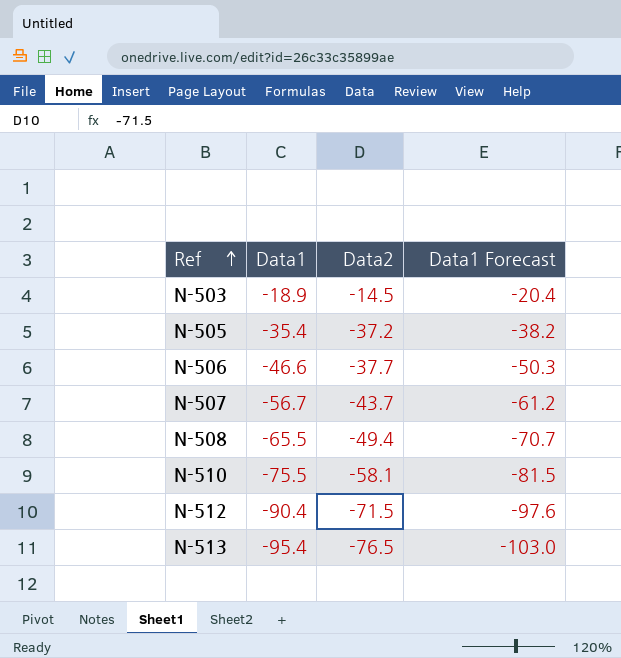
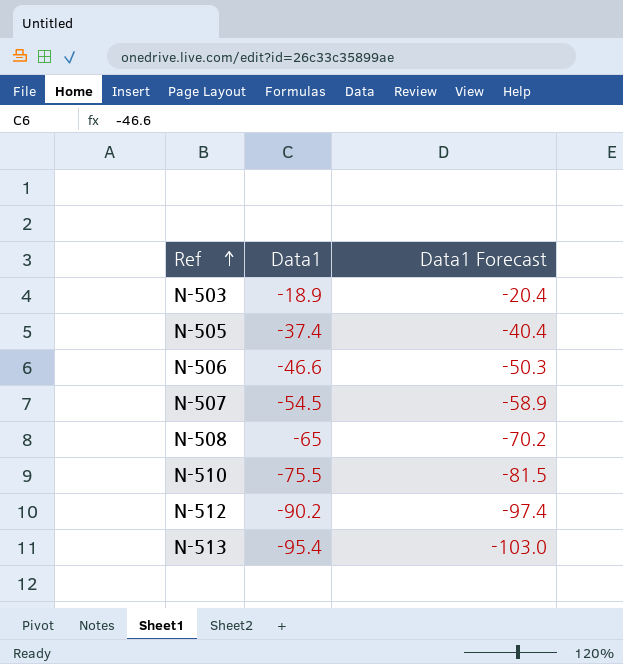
column Data2 | position: 3 -> none
N-505 | Data1: -35.4 -> -37.4
N-505 | Data1 Forecast: -38.2 -> -40.4
N-507 | Data1: -56.7 -> -54.5
N-507 | Data1 Forecast: -61.2 -> -58.9
N-508 | Data1: -65.5 -> -65
N-508 | Data1 Forecast: -70.7 -> -70.2
N-512 | Data1: -90.4 -> -90.2
N-512 | Data1 Forecast: -97.6 -> -97.4

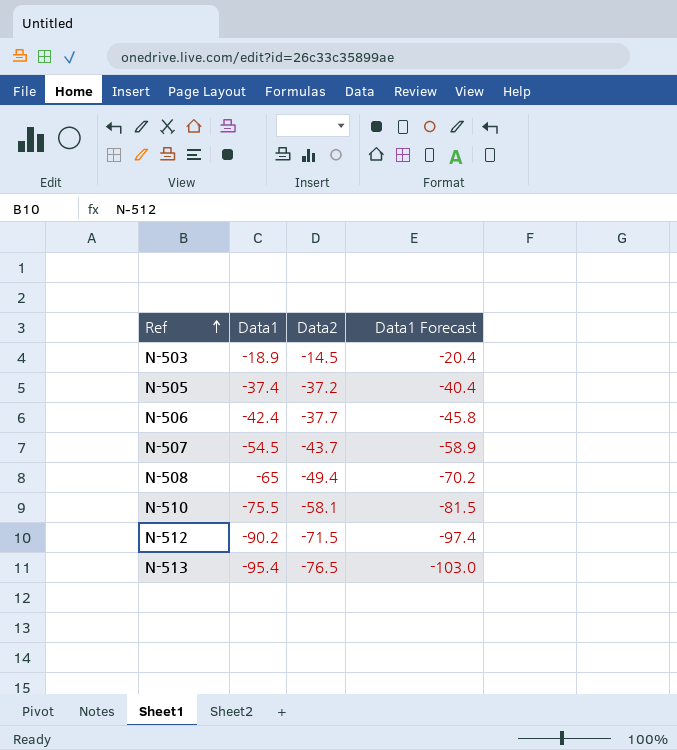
column Data2 | position: none -> 3
N-506 | Data1: -46.6 -> -42.4
N-506 | Data1 Forecast: -50.3 -> -45.8

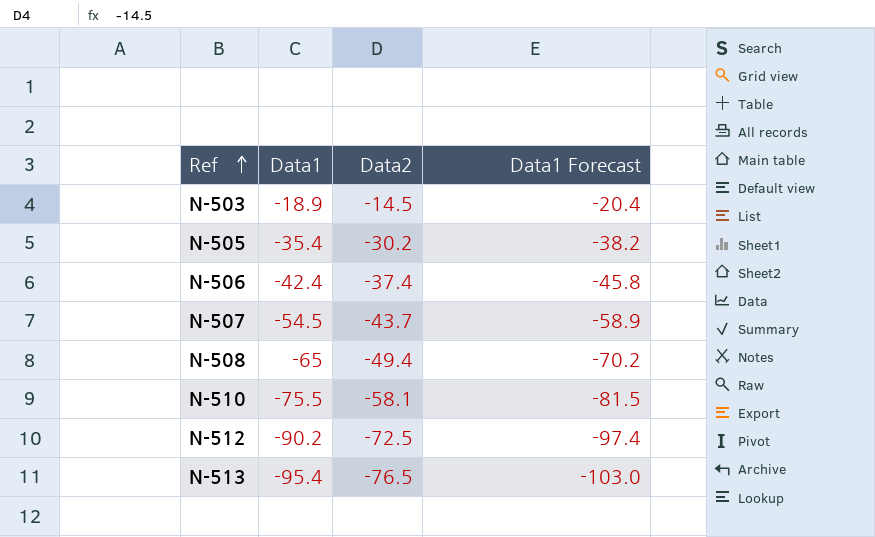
N-505 | Data1: -37.4 -> -35.4
N-505 | Data2: -37.2 -> -30.2
N-505 | Data1 Forecast: -40.4 -> -38.2
N-506 | Data2: -37.7 -> -37.4
N-512 | Data2: -71.5 -> -72.5

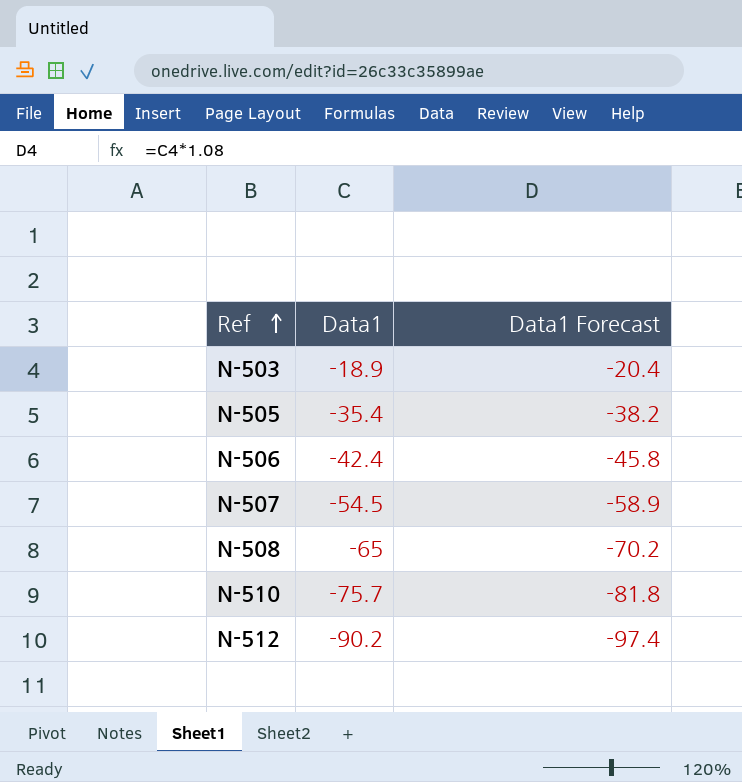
column Data2 | position: 3 -> none
row N-513: -95.4 | -76.5 | -103.0 -> none
N-510 | Data1: -75.5 -> -75.7
N-510 | Data1 Forecast: -81.5 -> -81.8

